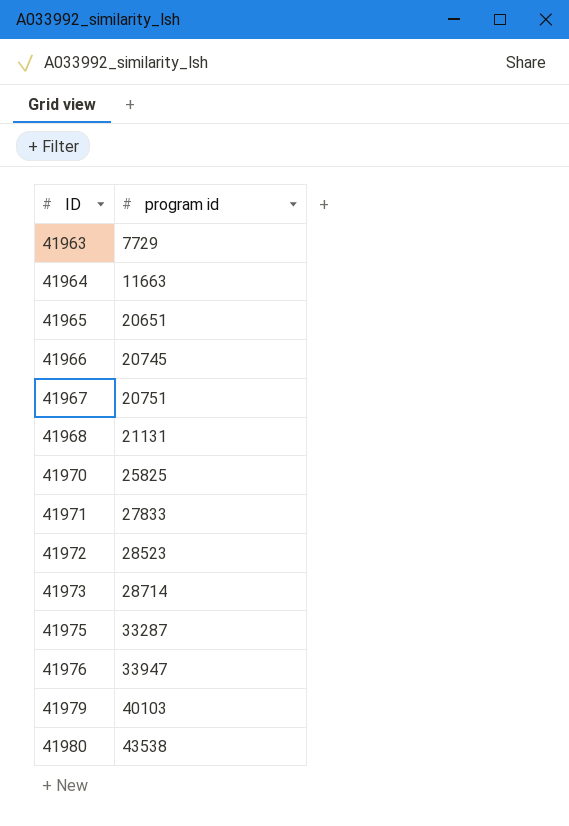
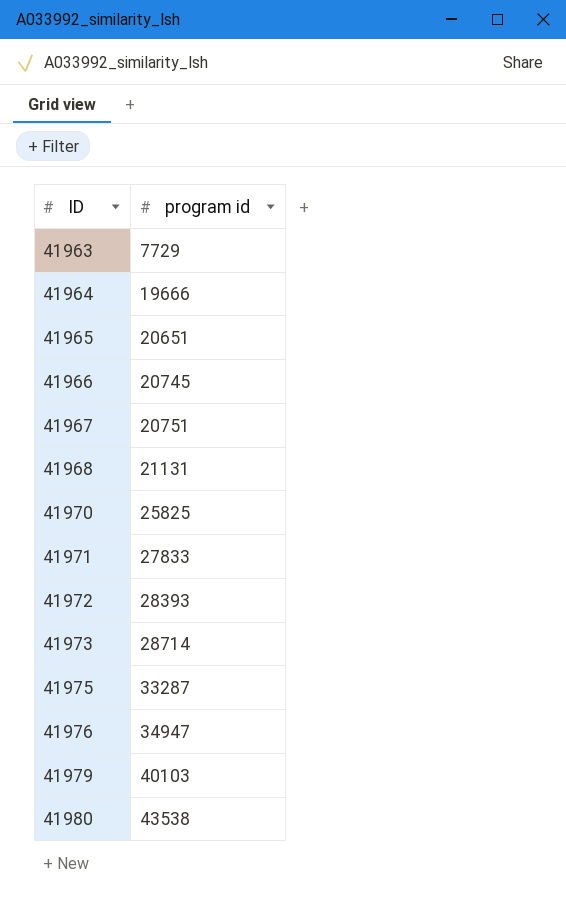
41964 | program id: 11663 -> 19666
41972 | program id: 28523 -> 28393
41976 | program id: 33947 -> 34947

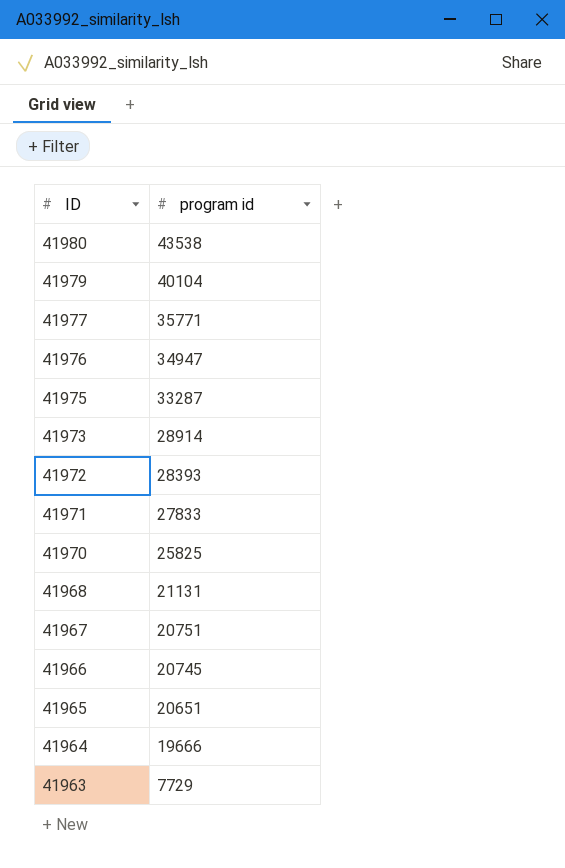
row order: ID ascending -> ID descending
41979 | program id: 40103 -> 40104
row 41977: none -> 35771
41973 | program id: 28714 -> 28914

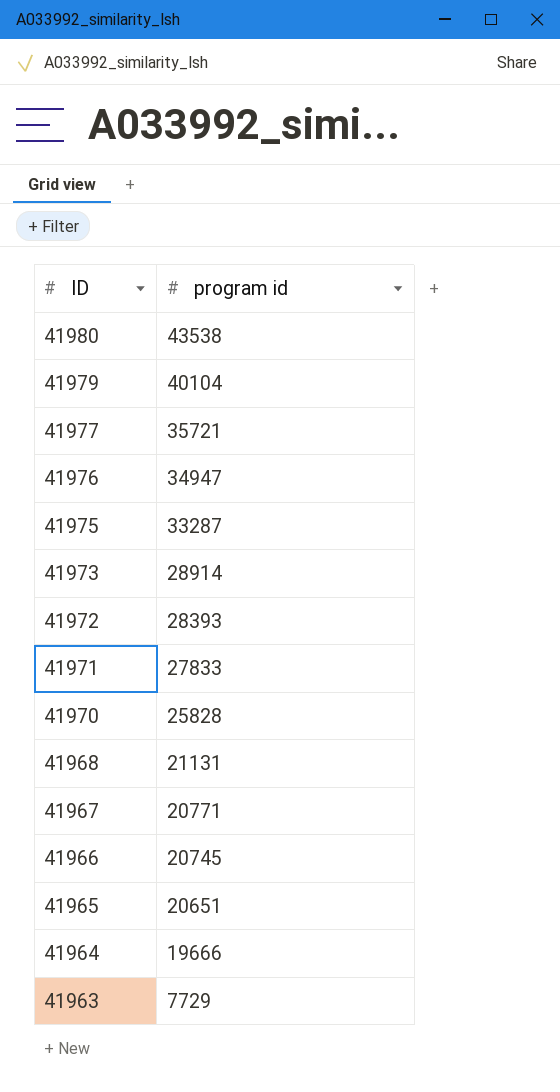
41977 | program id: 35771 -> 35721
41970 | program id: 25825 -> 25828
41967 | program id: 20751 -> 20771

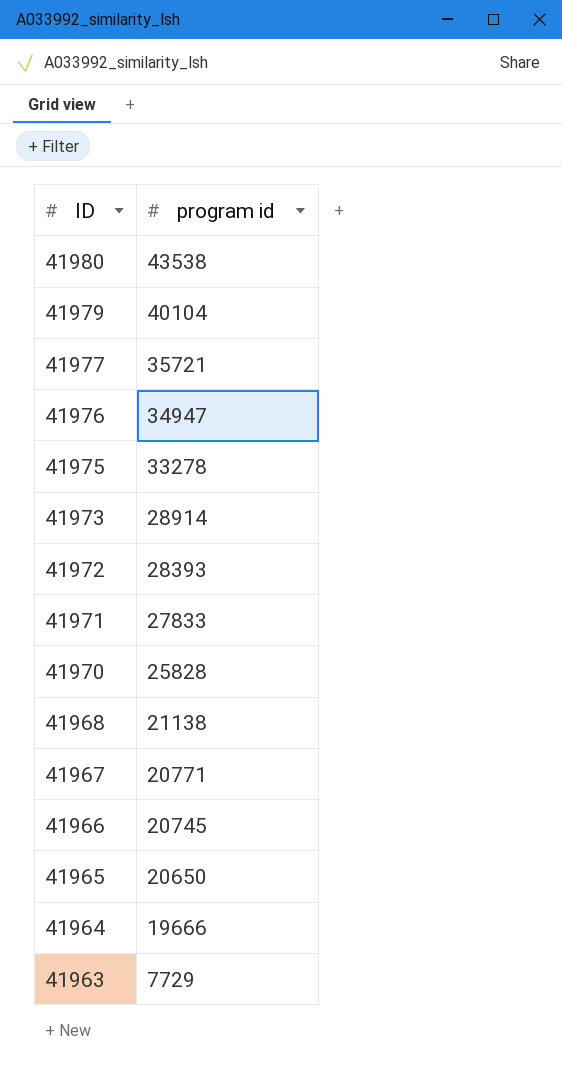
41975 | program id: 33287 -> 33278
41968 | program id: 21131 -> 21138
41965 | program id: 20651 -> 20650

